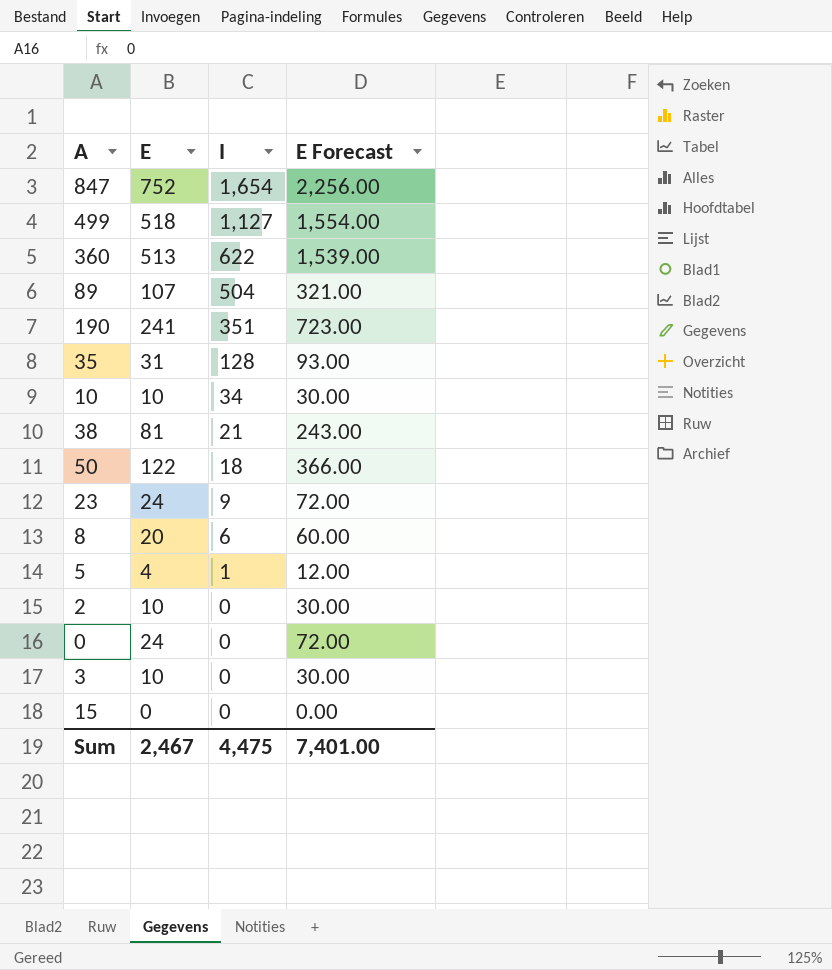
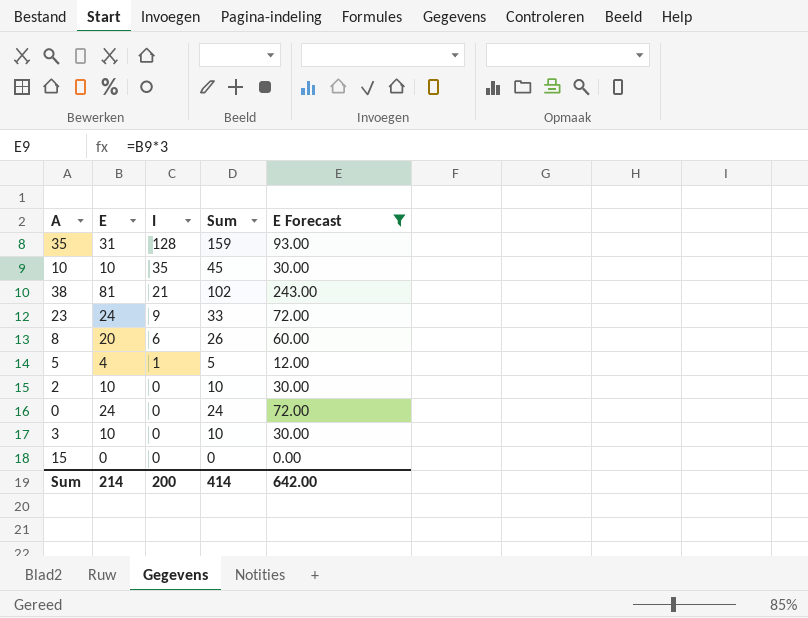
filter: none -> E Forecast <= 243.00
column Sum | formula: none -> [E] + [I]
10 | I: 34 -> 35
Sum | E: 2,467 -> 214
Sum | I: 4,475 -> 200
Sum | E Forecast: 7,401.00 -> 642.00

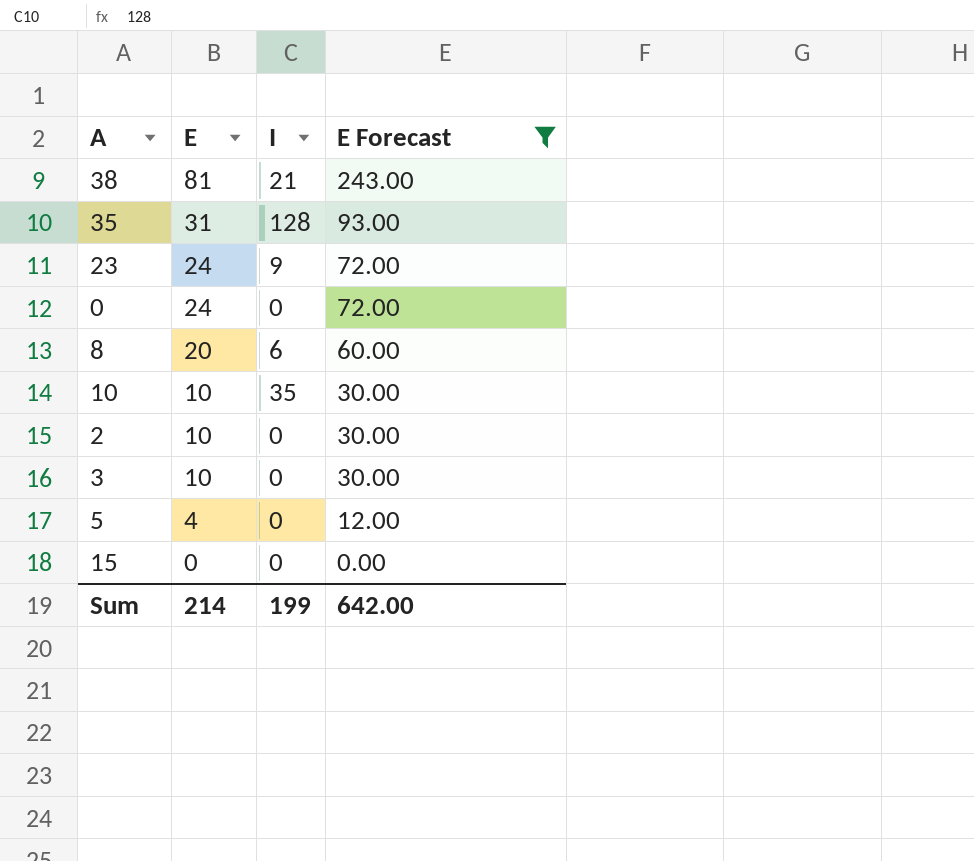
row order: I descending -> E descending
column Sum | formula: [E] + [I] -> none
5 | I: 1 -> 0
Sum | I: 200 -> 199

